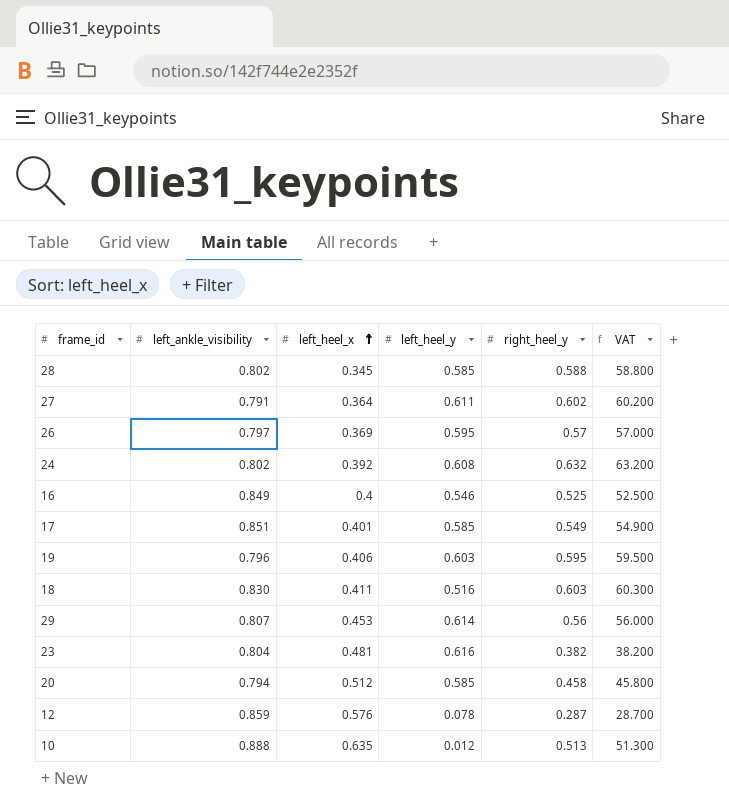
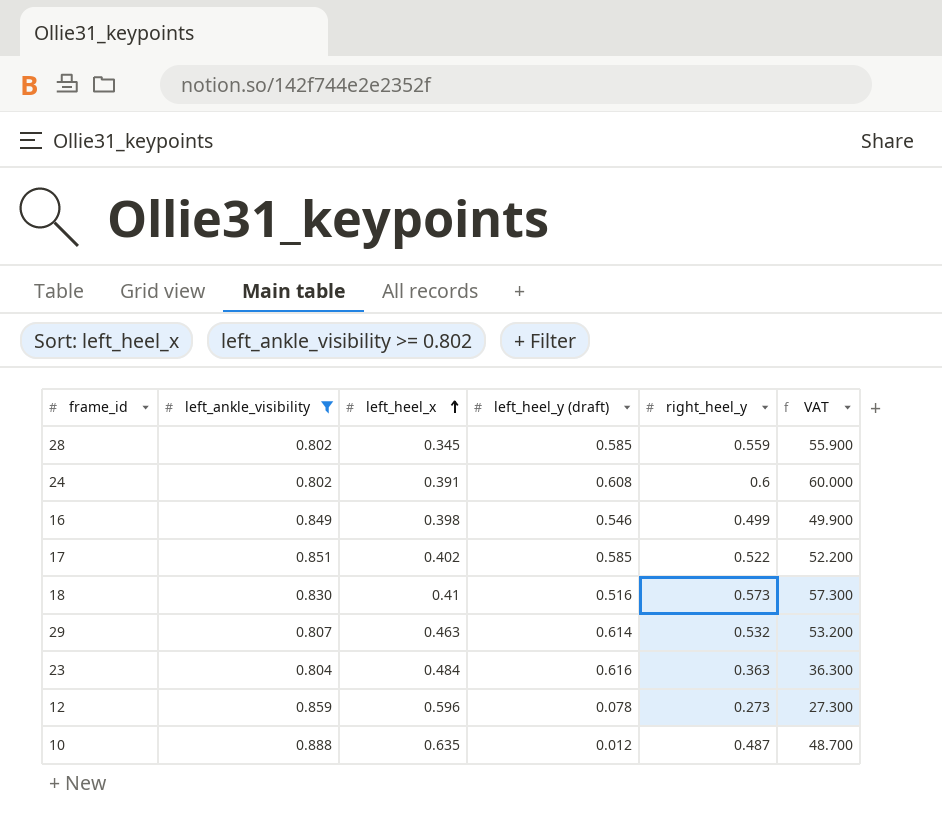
filter: none -> left_ankle_visibility >= 0.802
column name: left_heel_y -> left_heel_y (draft)
28 | right_heel_y: 0.588 -> 0.559
28 | VAT: 58.800 -> 55.900
24 | left_heel_x: 0.392 -> 0.391
24 | right_heel_y: 0.632 -> 0.6
24 | VAT: 63.200 -> 60.000
16 | left_heel_x: 0.4 -> 0.398
16 | right_heel_y: 0.525 -> 0.499
16 | VAT: 52.500 -> 49.900
17 | left_heel_x: 0.401 -> 0.402
17 | right_heel_y: 0.549 -> 0.522
17 | VAT: 54.900 -> 52.200
18 | left_heel_x: 0.411 -> 0.41
18 | right_heel_y: 0.603 -> 0.573
18 | VAT: 60.300 -> 57.300
29 | left_heel_x: 0.453 -> 0.463
29 | right_heel_y: 0.56 -> 0.532
29 | VAT: 56.000 -> 53.200
23 | left_heel_x: 0.481 -> 0.484
23 | right_heel_y: 0.382 -> 0.363
23 | VAT: 38.200 -> 36.300
12 | left_heel_x: 0.576 -> 0.596
12 | right_heel_y: 0.287 -> 0.273
12 | VAT: 28.700 -> 27.300
10 | right_heel_y: 0.513 -> 0.487
10 | VAT: 51.300 -> 48.700

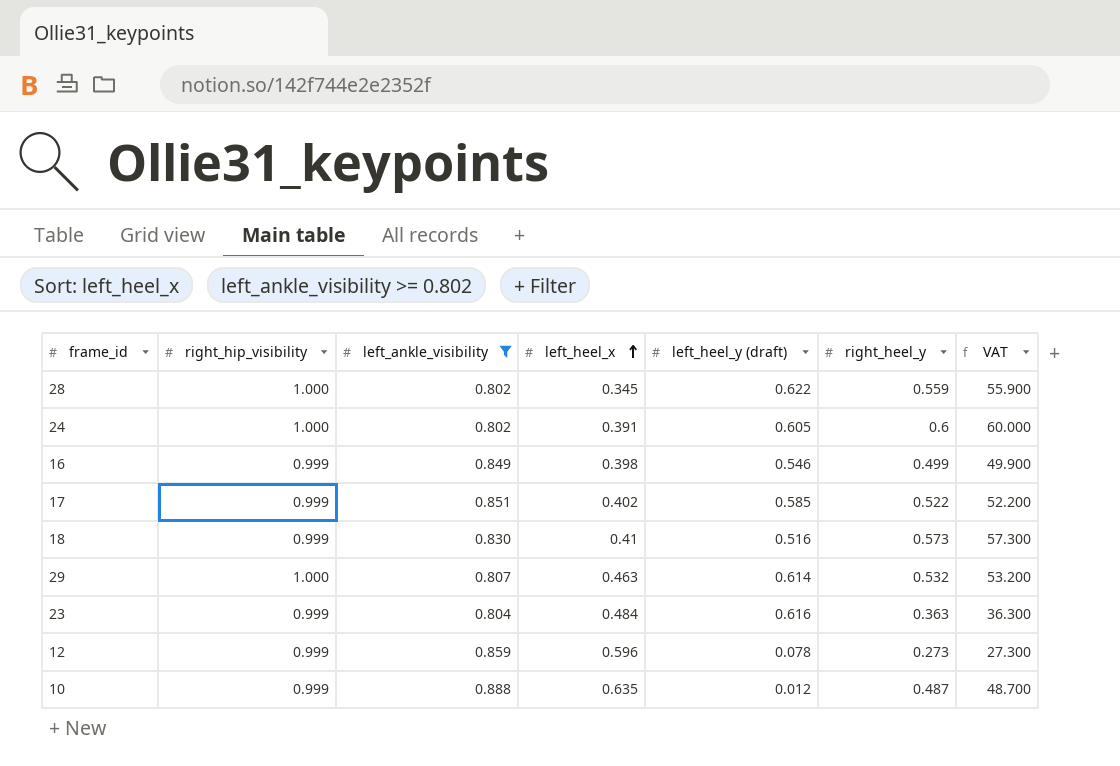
column right_hip_visibility | position: none -> 2
28 | left_heel_y (draft): 0.585 -> 0.622
24 | left_heel_y (draft): 0.608 -> 0.605

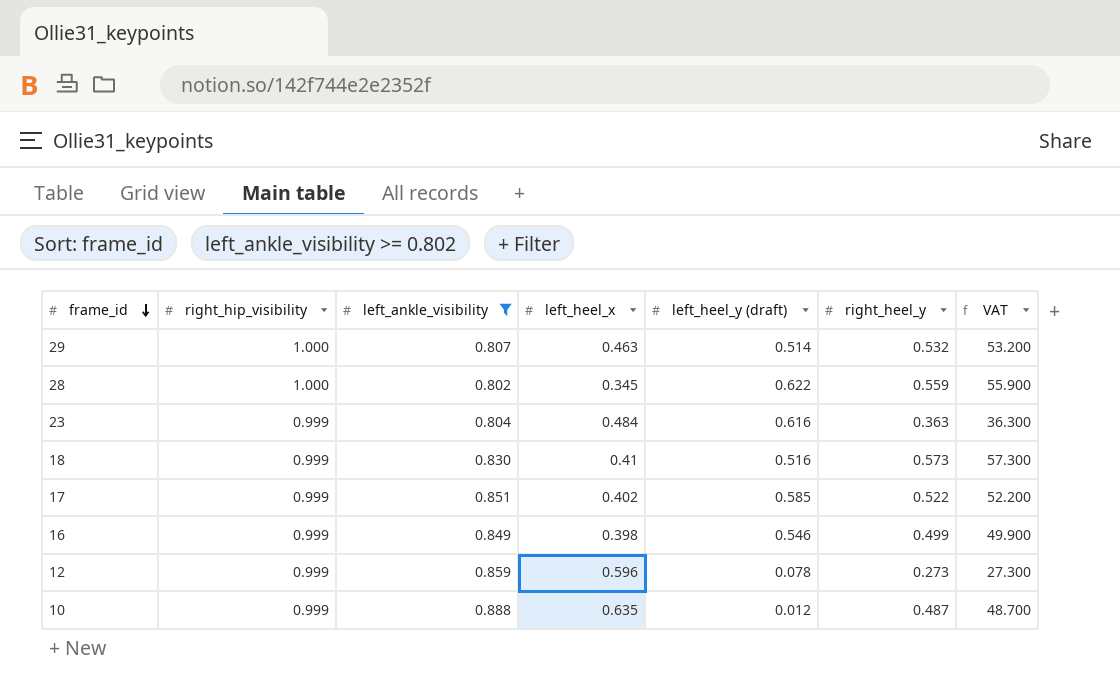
row order: left_heel_x ascending -> frame_id descending
row 24: 1.000 | 0.802 | 0.391 | 0.605 | 0.6 | 60.000 -> none
29 | left_heel_y (draft): 0.614 -> 0.514

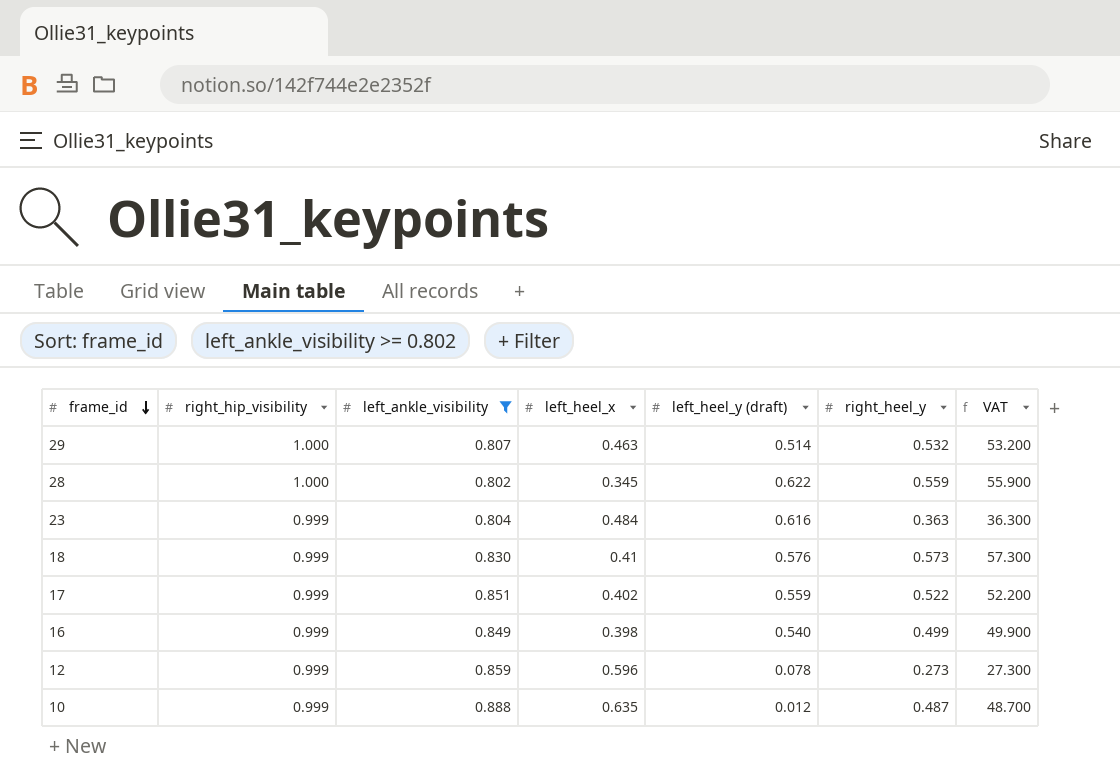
18 | left_heel_y (draft): 0.516 -> 0.576
17 | left_heel_y (draft): 0.585 -> 0.559
16 | left_heel_y (draft): 0.546 -> 0.540

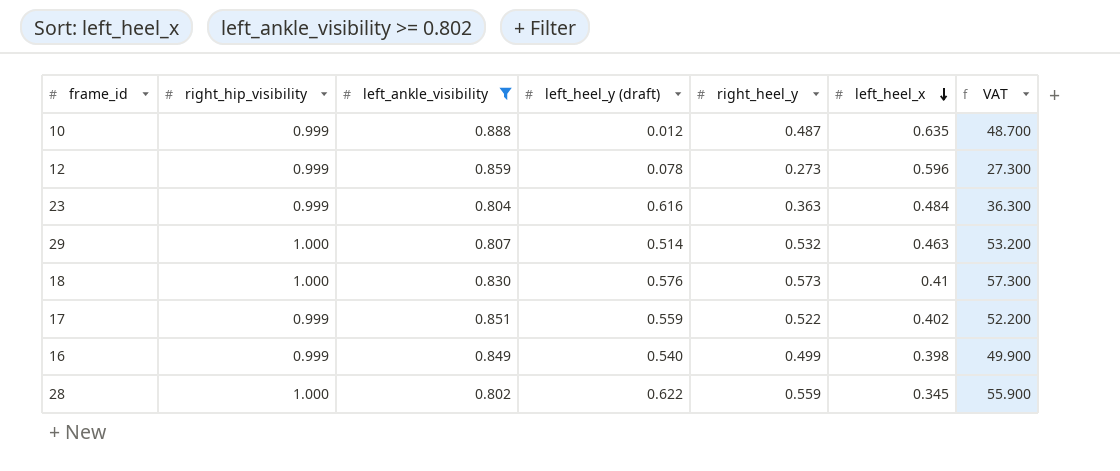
row order: frame_id descending -> left_heel_x descending
column left_heel_x | position: 4 -> 6
18 | right_hip_visibility: 0.999 -> 1.000

